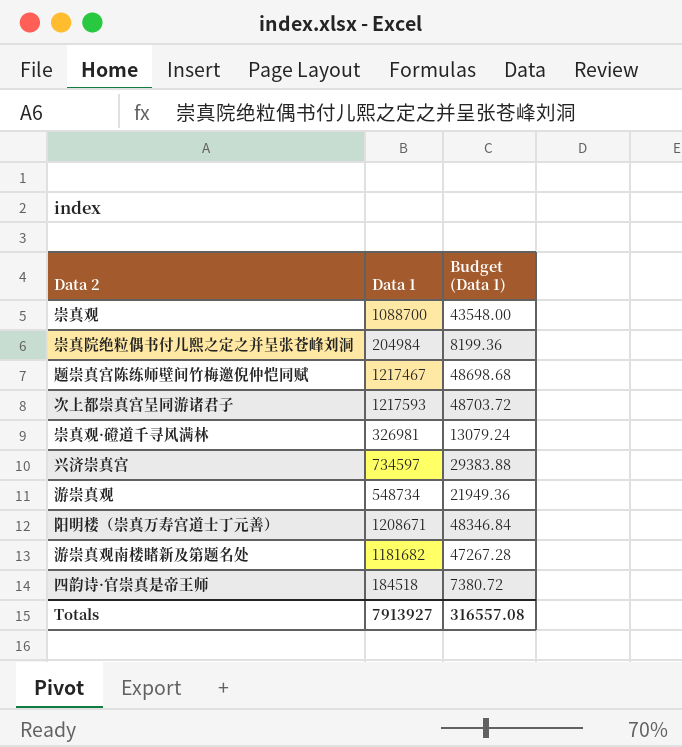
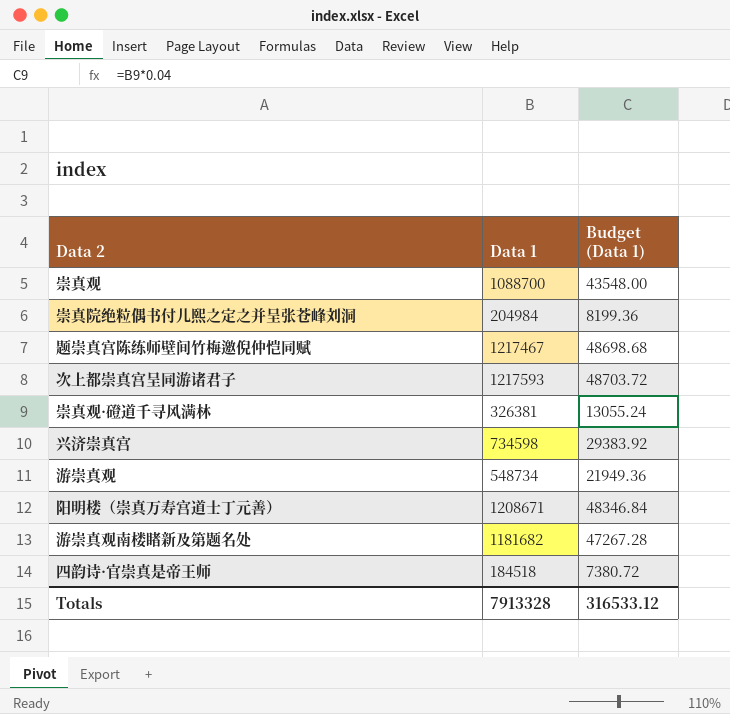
崇真观·磴道千寻风满林 | Data 1: 326981 -> 326381
崇真观·磴道千寻风满林 | Budget (Data 1): 13079.24 -> 13055.24
兴济崇真宫 | Data 1: 734597 -> 734598
兴济崇真宫 | Budget (Data 1): 29383.88 -> 29383.92
Totals | Data 1: 7913927 -> 7913328
Totals | Budget (Data 1): 316557.08 -> 316533.12

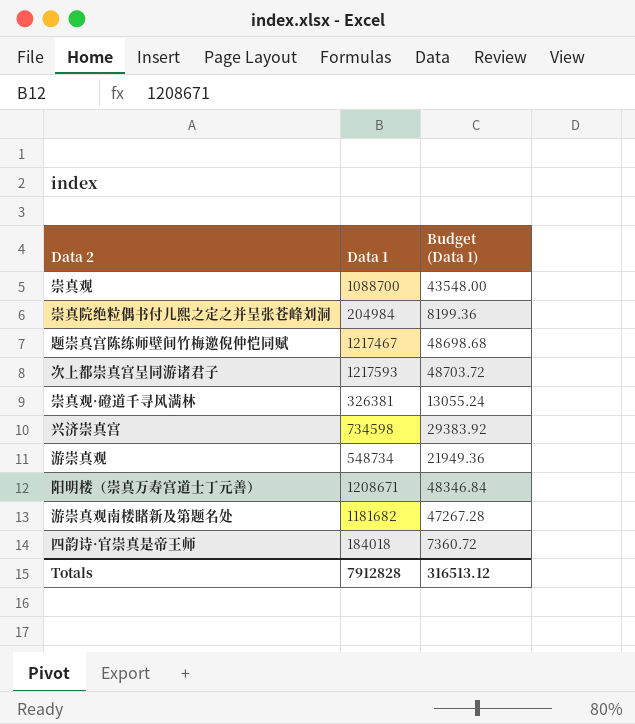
四韵诗·官崇真是帝王师 | Data 1: 184518 -> 184018
四韵诗·官崇真是帝王师 | Budget (Data 1): 7380.72 -> 7360.72
Totals | Data 1: 7913328 -> 7912828
Totals | Budget (Data 1): 316533.12 -> 316513.12

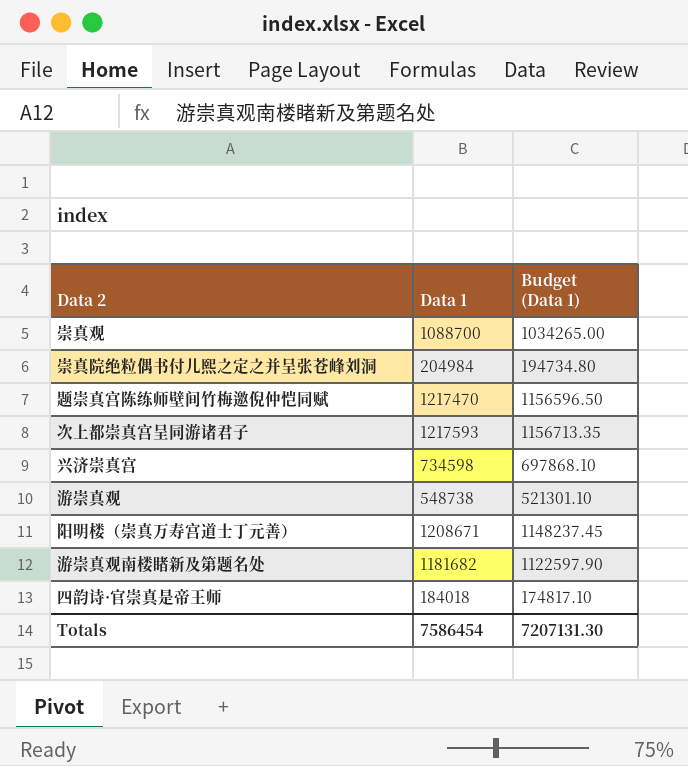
column Budget (Data 1) | formula: [Data 1] * 0.04 -> [Data 1] * 0.95
row 崇真观·磴道千寻风满林: 326381 | 13055.24 -> none
题崇真宫陈练师壁间竹梅邀倪仲恺同赋 | Data 1: 1217467 -> 1217470
游崇真观 | Data 1: 548734 -> 548738
Totals | Data 1: 7912828 -> 7586454
Totals | Budget (Data 1): 316513.12 -> 7207131.30

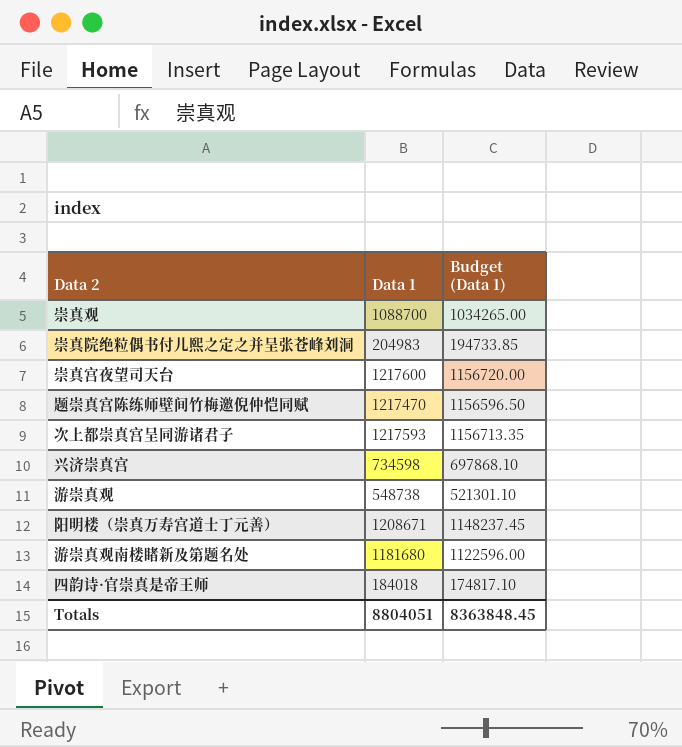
崇真院绝粒偶书付儿熙之定之并呈张苍峰刘洞 | Data 1: 204984 -> 204983
崇真院绝粒偶书付儿熙之定之并呈张苍峰刘洞 | Budget (Data 1): 194734.80 -> 194733.85
row 崇真宫夜望司天台: none -> 1217600 | 1156720.00
游崇真观南楼睹新及第题名处 | Data 1: 1181682 -> 1181680
游崇真观南楼睹新及第题名处 | Budget (Data 1): 1122597.90 -> 1122596.00
Totals | Data 1: 7586454 -> 8804051
Totals | Budget (Data 1): 7207131.30 -> 8363848.45

